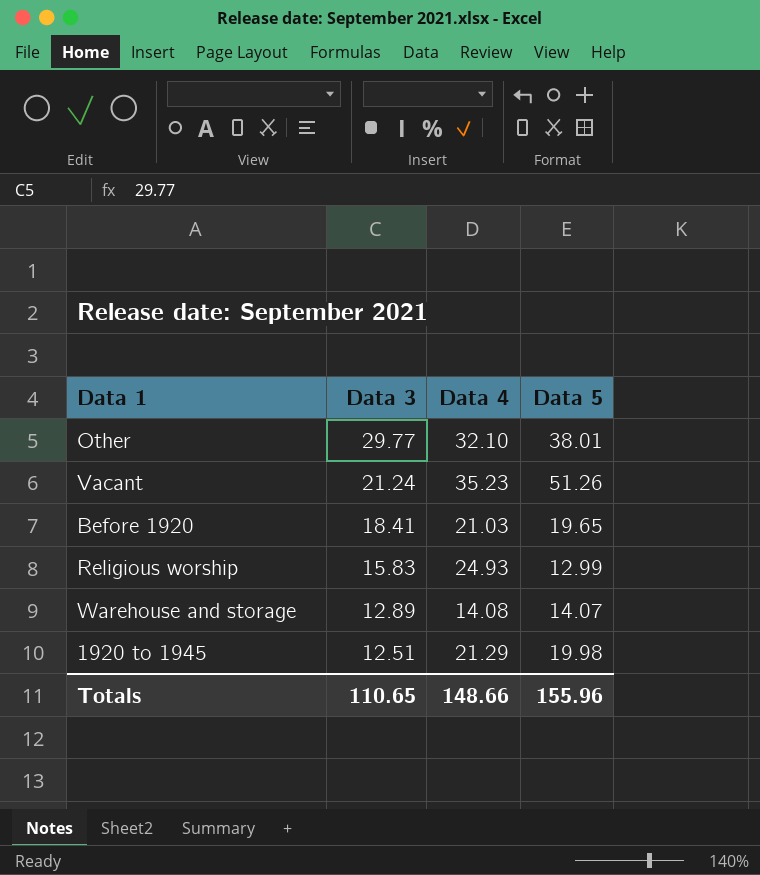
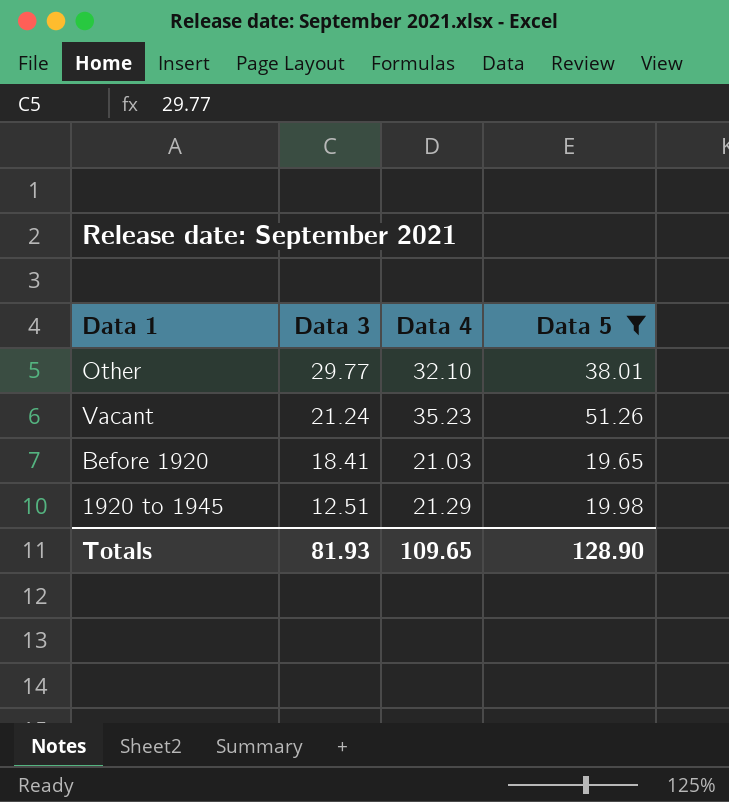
filter: none -> Data 5 >= 19.65
Totals | Data 3: 110.65 -> 81.93
Totals | Data 4: 148.66 -> 109.65
Totals | Data 5: 155.96 -> 128.90

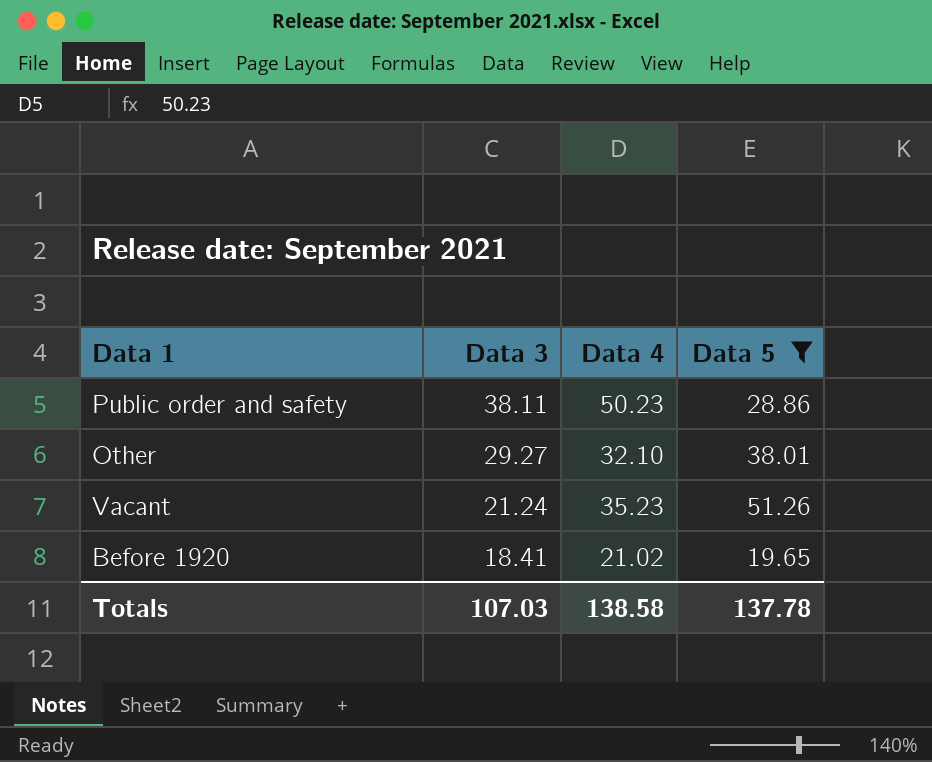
row 1920 to 1945: 12.51 | 21.29 | 19.98 -> none
row Public order and safety: none -> 38.11 | 50.23 | 28.86
Other | Data 3: 29.77 -> 29.27
Before 1920 | Data 4: 21.03 -> 21.02
Totals | Data 3: 81.93 -> 107.03
Totals | Data 4: 109.65 -> 138.58
Totals | Data 5: 128.90 -> 137.78

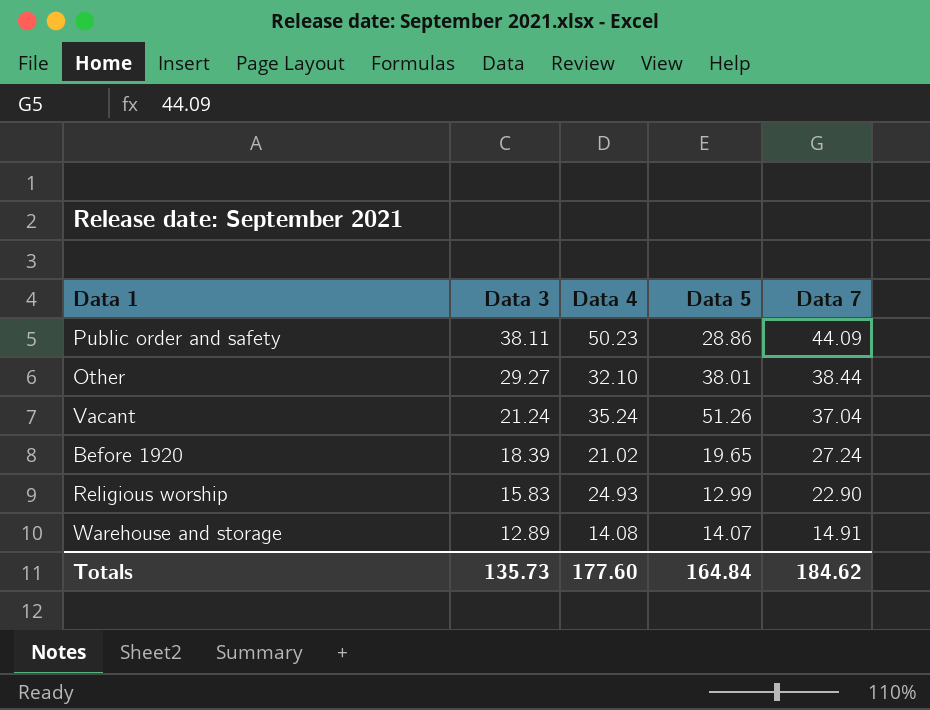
filter: Data 5 >= 19.65 -> none
column Data 7 | position: none -> 5
Vacant | Data 4: 35.23 -> 35.24
Before 1920 | Data 3: 18.41 -> 18.39
Totals | Data 3: 107.03 -> 135.73
Totals | Data 4: 138.58 -> 177.60
Totals | Data 5: 137.78 -> 164.84

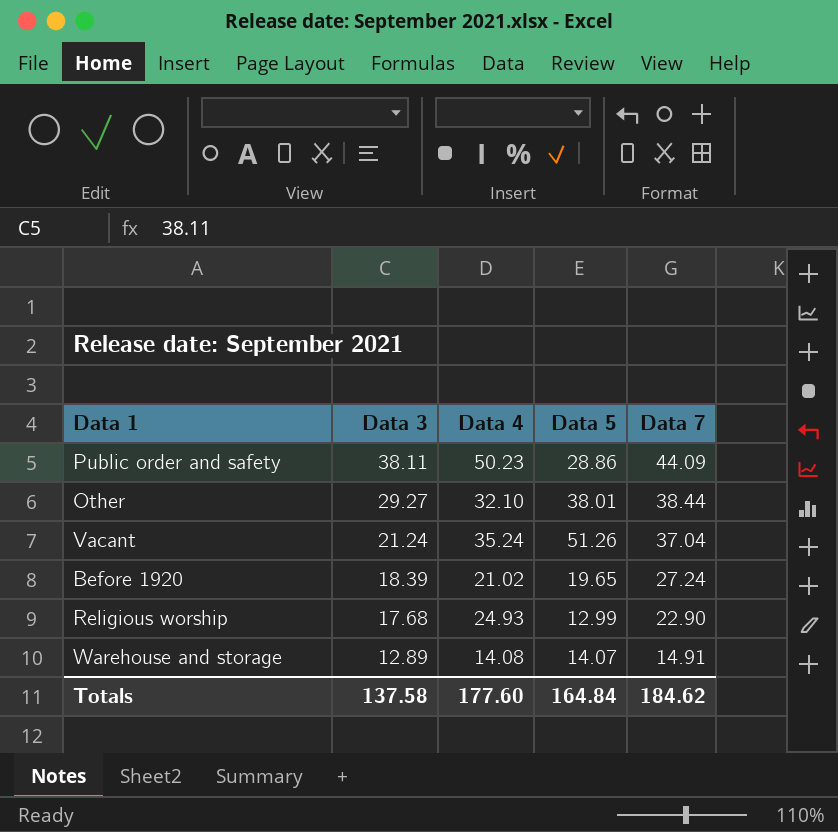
Religious worship | Data 3: 15.83 -> 17.68
Totals | Data 3: 135.73 -> 137.58

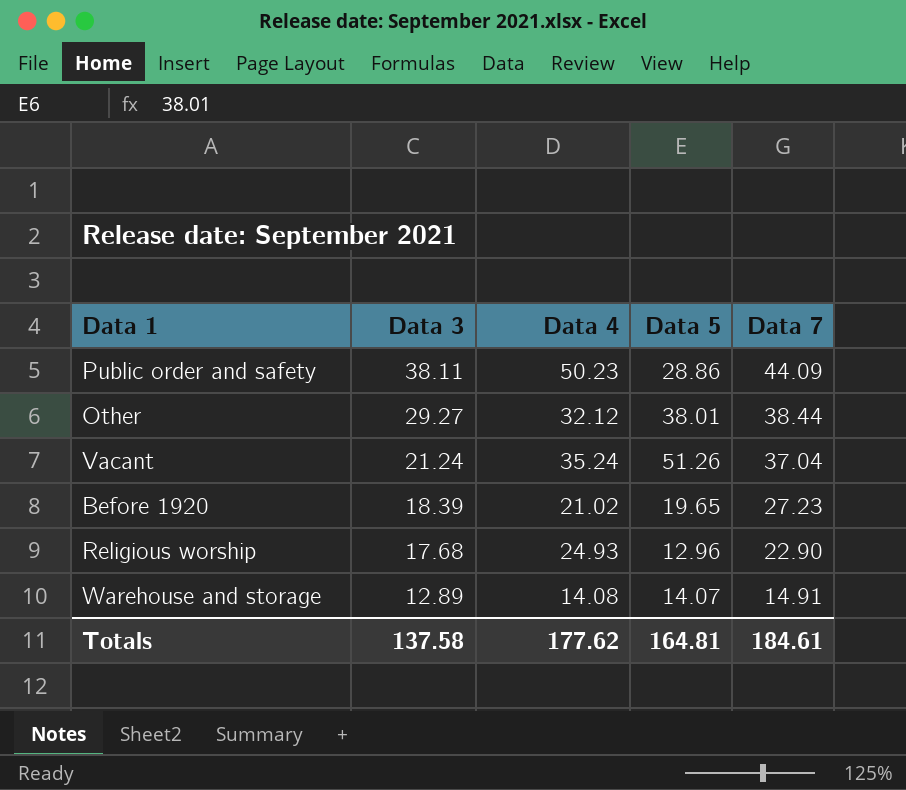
Other | Data 4: 32.10 -> 32.12
Before 1920 | Data 7: 27.24 -> 27.23
Religious worship | Data 5: 12.99 -> 12.96
Totals | Data 4: 177.60 -> 177.62
Totals | Data 5: 164.84 -> 164.81
Totals | Data 7: 184.62 -> 184.61

